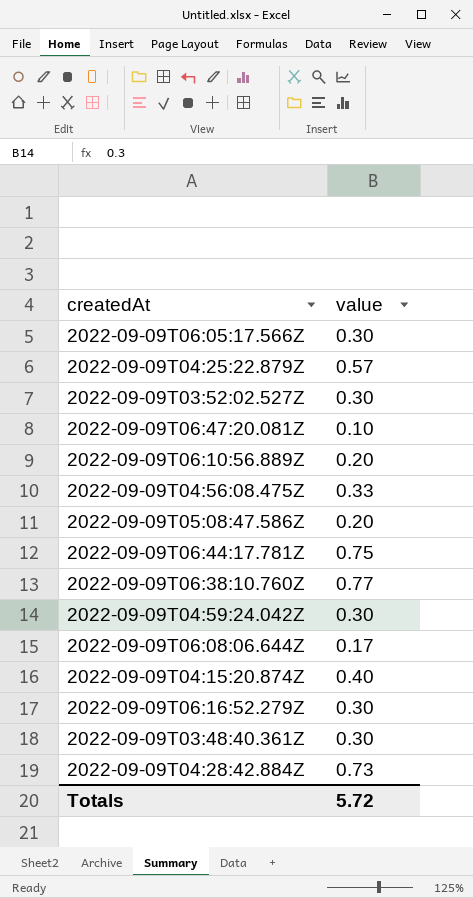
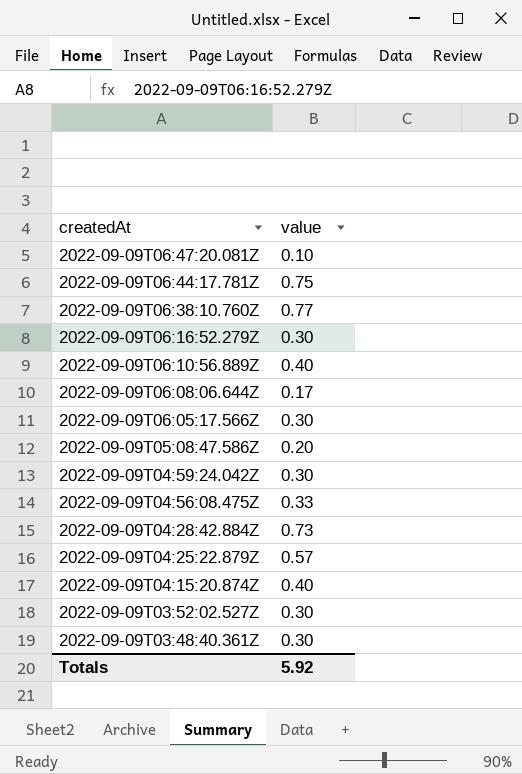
row order: none -> createdAt descending
2022-09-09T06:10:56.889Z | value: 0.20 -> 0.40
Totals | value: 5.72 -> 5.92

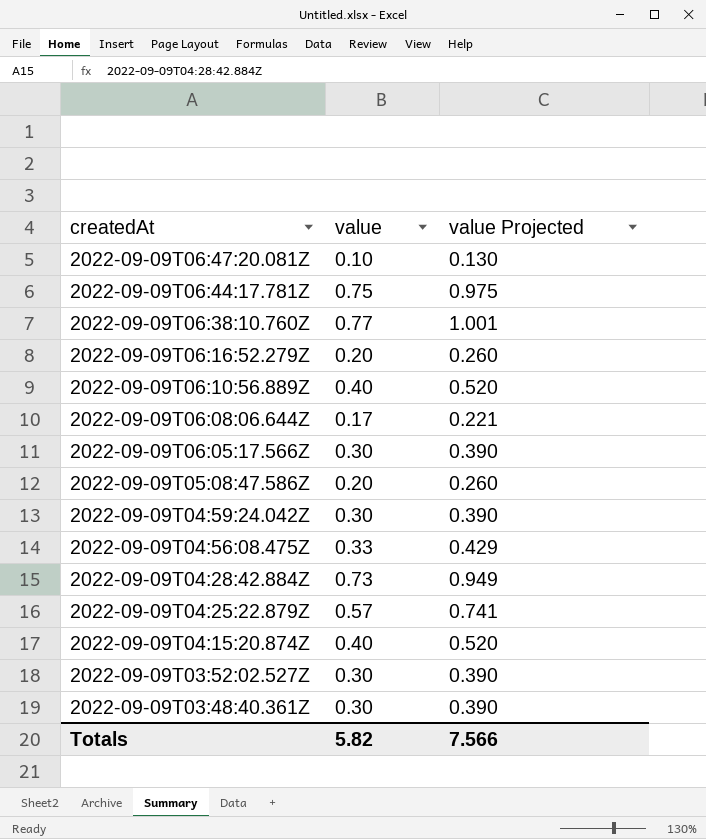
column value Projected | formula: none -> [value] * 1.3
2022-09-09T06:16:52.279Z | value: 0.30 -> 0.20
Totals | value: 5.92 -> 5.82

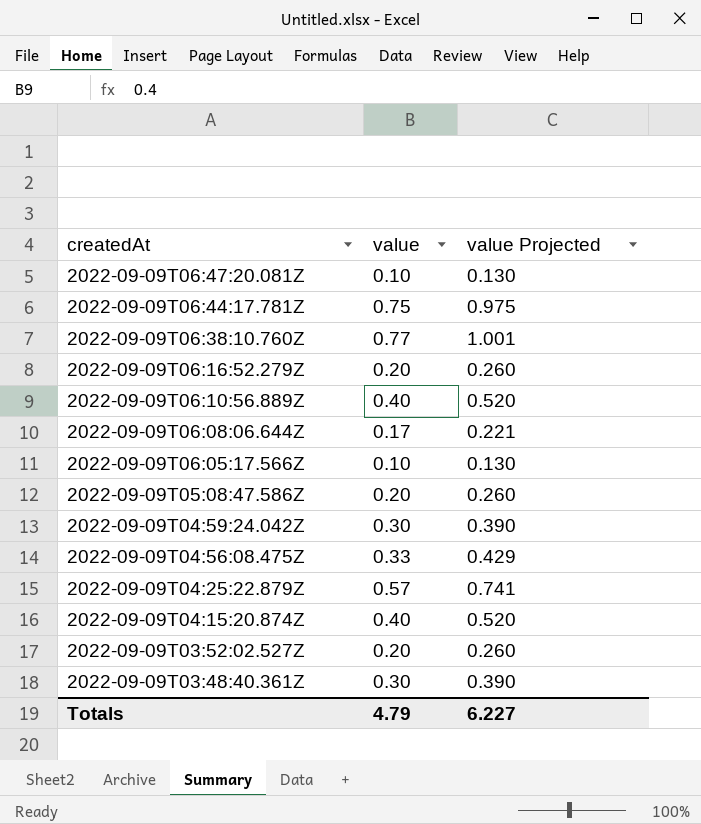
row 2022-09-09T04:28:42.884Z: 0.73 | 0.949 -> none
2022-09-09T06:05:17.566Z | value: 0.30 -> 0.10
2022-09-09T06:05:17.566Z | value Projected: 0.390 -> 0.130
2022-09-09T03:52:02.527Z | value: 0.30 -> 0.20
2022-09-09T03:52:02.527Z | value Projected: 0.390 -> 0.260
Totals | value: 5.82 -> 4.79
Totals | value Projected: 7.566 -> 6.227

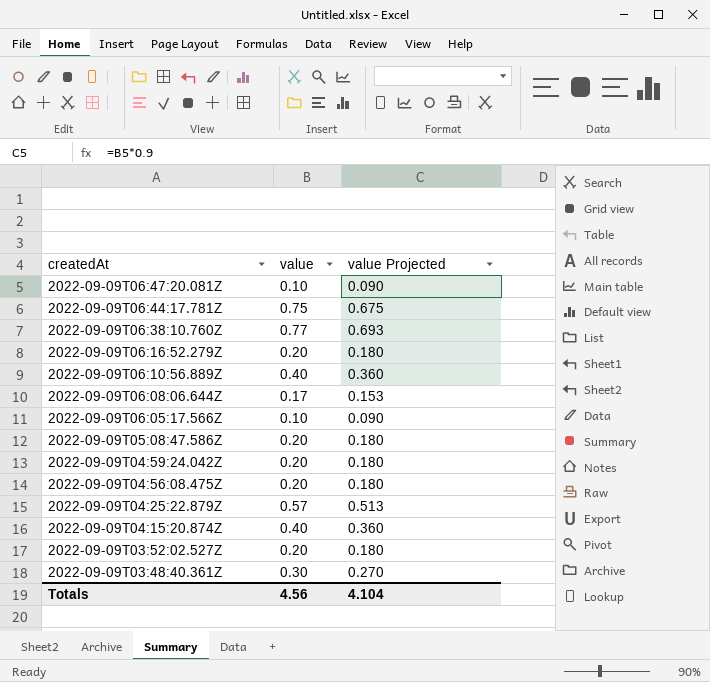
column value Projected | formula: [value] * 1.3 -> [value] * 0.9
2022-09-09T04:59:24.042Z | value: 0.30 -> 0.20
2022-09-09T04:56:08.475Z | value: 0.33 -> 0.20
Totals | value: 4.79 -> 4.56
Totals | value Projected: 6.227 -> 4.104

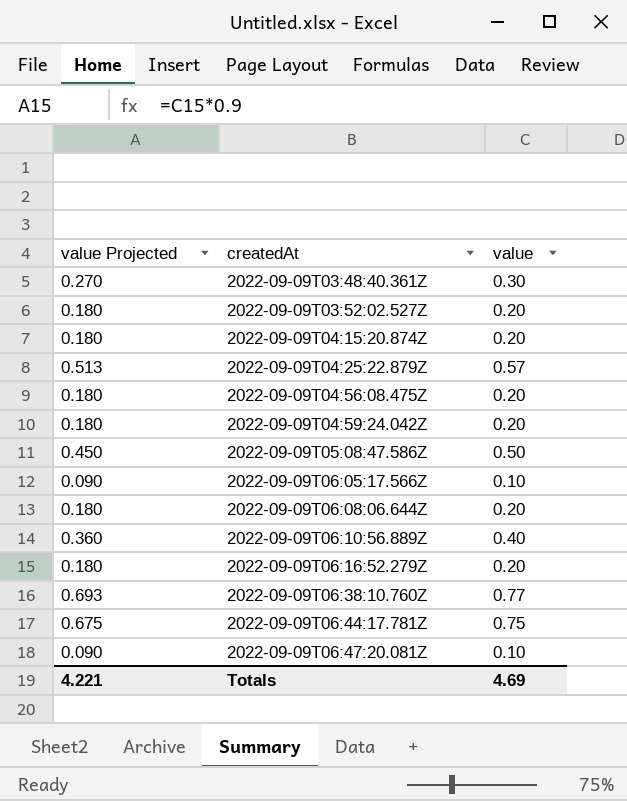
row order: createdAt descending -> createdAt ascending
column value Projected | position: 3 -> 1
2022-09-09T04:15:20.874Z | value Projected: 0.360 -> 0.180
2022-09-09T04:15:20.874Z | value: 0.40 -> 0.20
2022-09-09T05:08:47.586Z | value Projected: 0.180 -> 0.450
2022-09-09T05:08:47.586Z | value: 0.20 -> 0.50
2022-09-09T06:08:06.644Z | value Projected: 0.153 -> 0.180
2022-09-09T06:08:06.644Z | value: 0.17 -> 0.20
Totals | value Projected: 4.104 -> 4.221
Totals | value: 4.56 -> 4.69

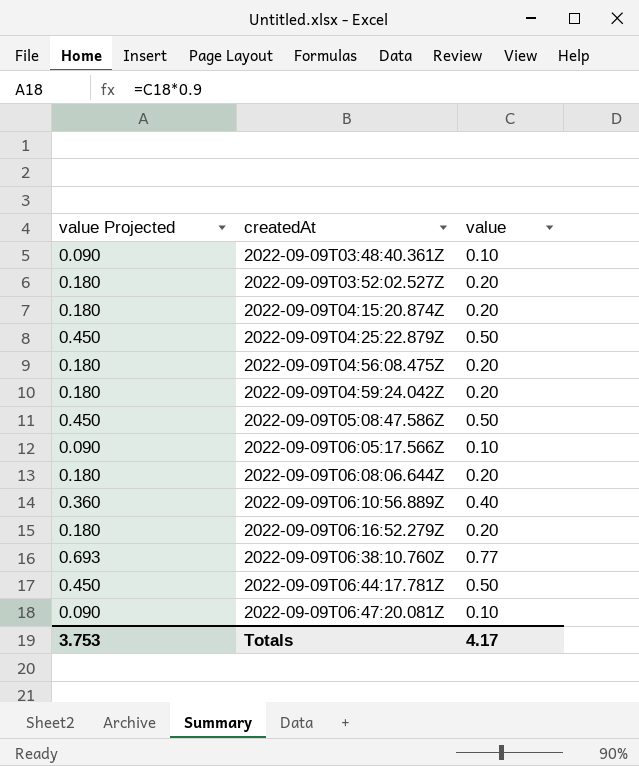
2022-09-09T03:48:40.361Z | value Projected: 0.270 -> 0.090
2022-09-09T03:48:40.361Z | value: 0.30 -> 0.10
2022-09-09T04:25:22.879Z | value Projected: 0.513 -> 0.450
2022-09-09T04:25:22.879Z | value: 0.57 -> 0.50
2022-09-09T06:44:17.781Z | value Projected: 0.675 -> 0.450
2022-09-09T06:44:17.781Z | value: 0.75 -> 0.50
Totals | value Projected: 4.221 -> 3.753
Totals | value: 4.69 -> 4.17

